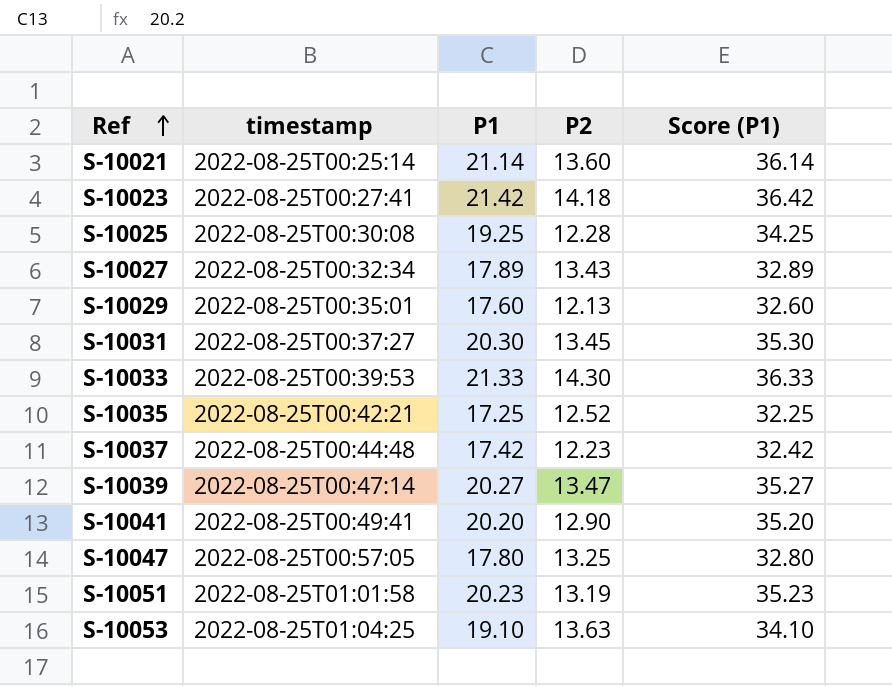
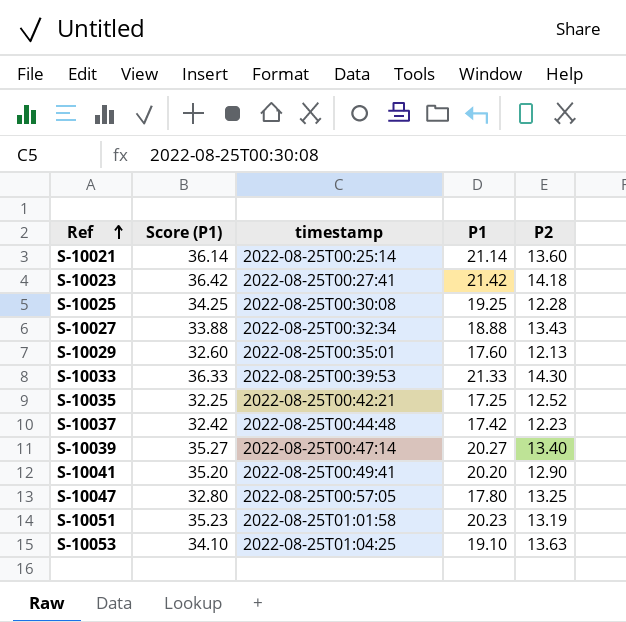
column Score (P1) | position: 5 -> 2
row S-10031: 2022-08-25T00:37:27 | 20.30 | 13.45 | 35.30 -> none
S-10027 | Score (P1): 32.89 -> 33.88
S-10027 | P1: 17.89 -> 18.88
S-10039 | P2: 13.47 -> 13.40

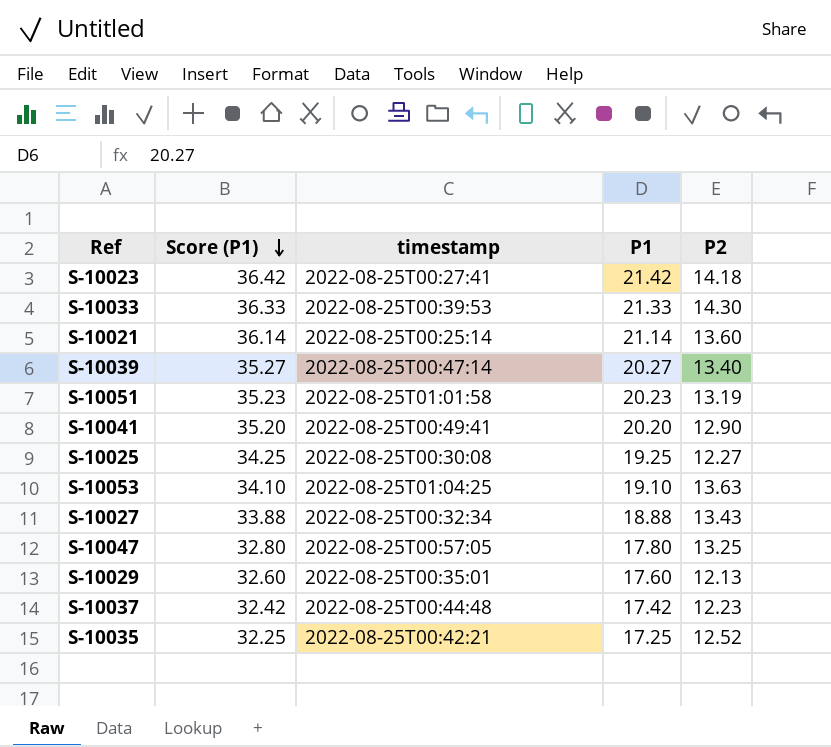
row order: Ref ascending -> Score (P1) descending
S-10025 | P2: 12.28 -> 12.27

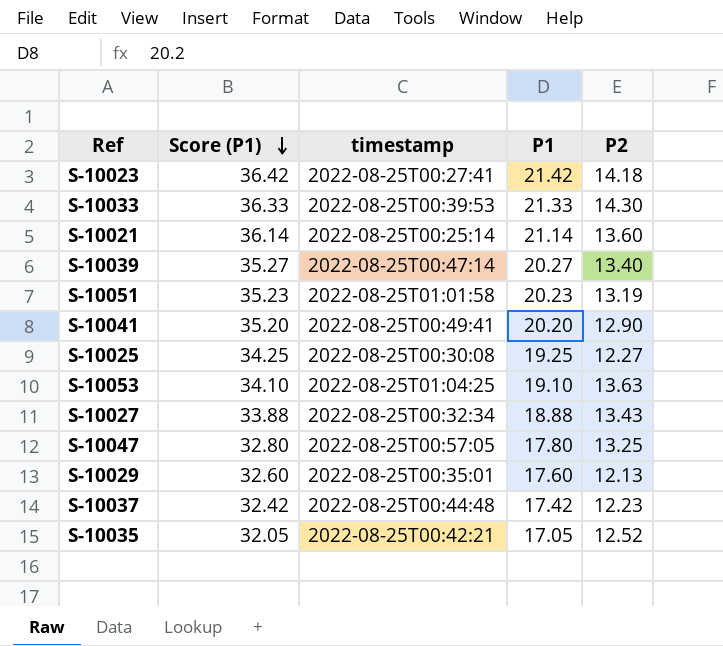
S-10035 | Score (P1): 32.25 -> 32.05
S-10035 | P1: 17.25 -> 17.05

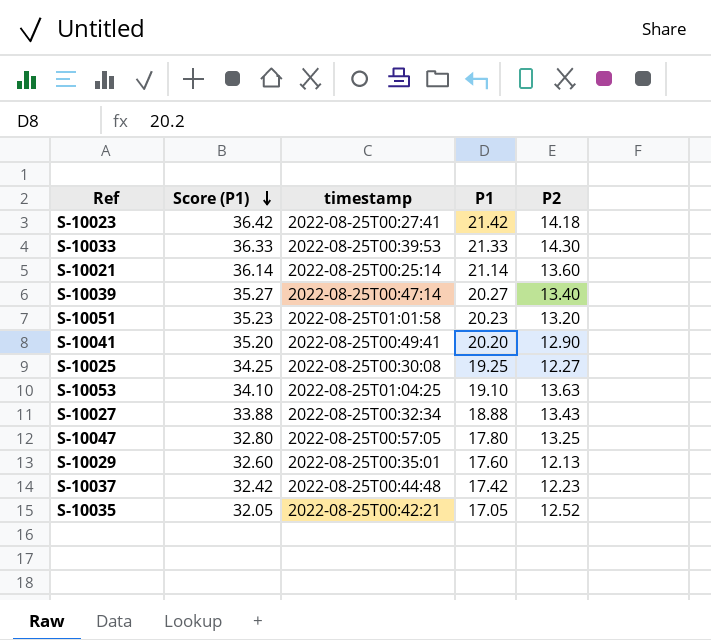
S-10051 | P2: 13.19 -> 13.20

